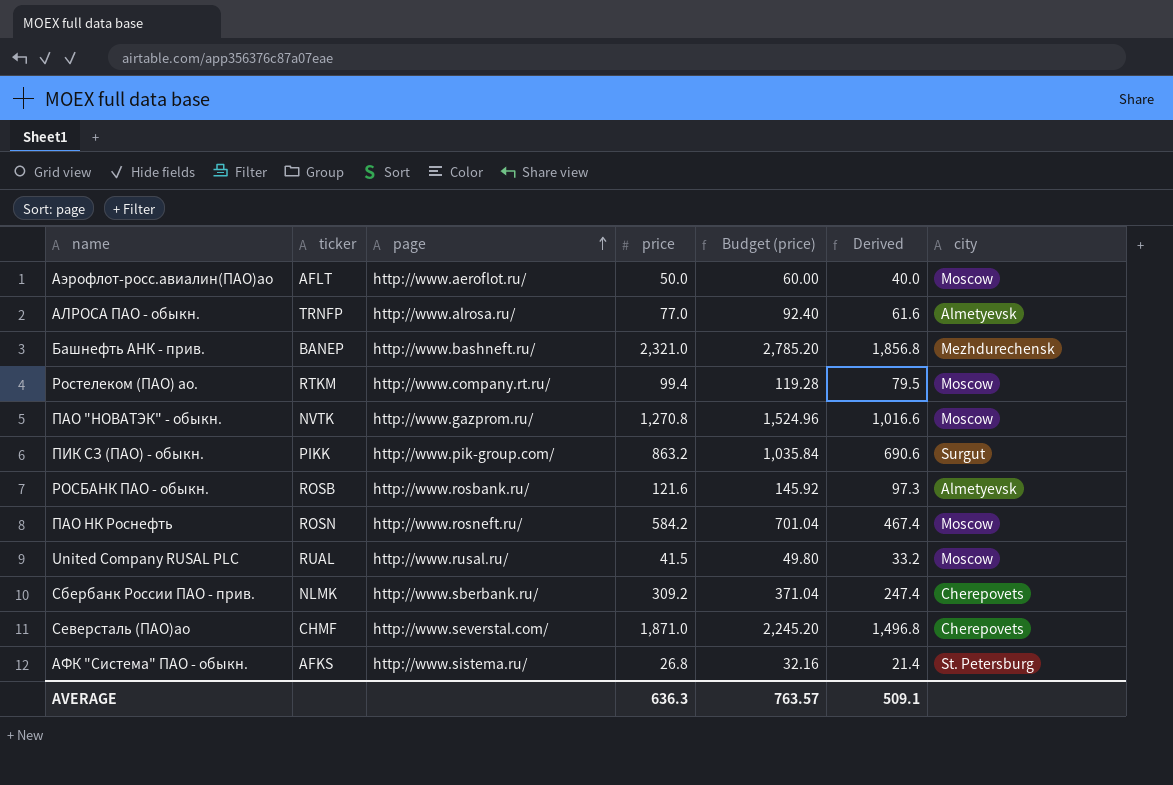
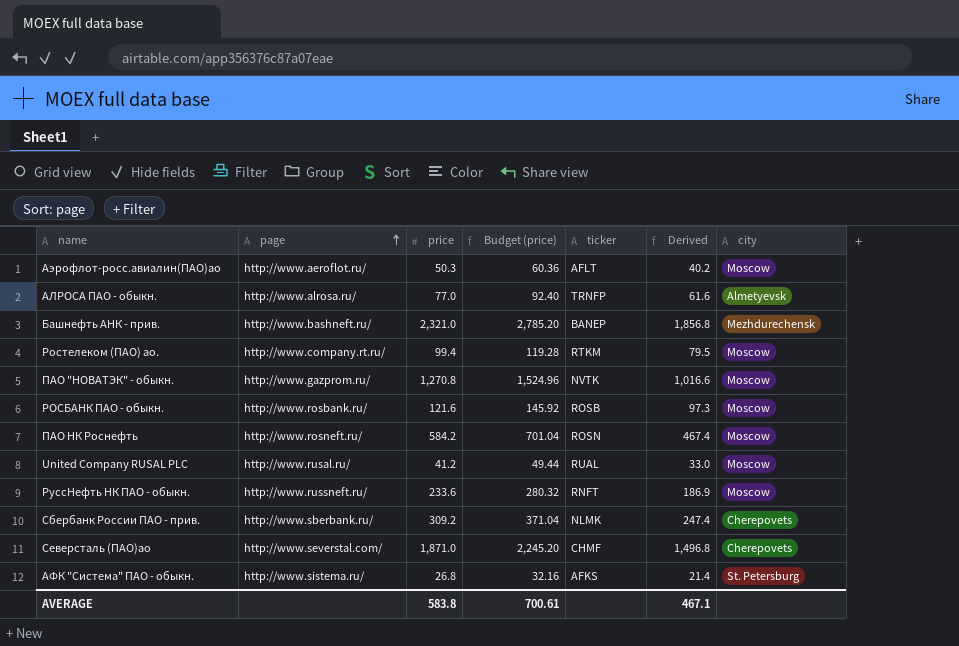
column ticker | position: 2 -> 5
row ПИК СЗ (ПАО) - обыкн.: PIKK | http://www.pik-group.com/ | 863.2 | 1,035.84 | 690.6 | Surgut -> none
Аэрофлот-росс.авиалин(ПАО)ао | price: 50.0 -> 50.3
Аэрофлот-росс.авиалин(ПАО)ао | Budget (price): 60.00 -> 60.36
Аэрофлот-росс.авиалин(ПАО)ао | Derived: 40.0 -> 40.2
РОСБАНК ПАО - обыкн. | city: Almetyevsk -> Moscow
United Company RUSAL PLC | price: 41.5 -> 41.2
United Company RUSAL PLC | Budget (price): 49.80 -> 49.44
United Company RUSAL PLC | Derived: 33.2 -> 33.0
row РуссНефть НК ПАО - обыкн.: none -> http://www.russneft.ru/ | 233.6 | 280.32 | RNFT | 186.9 | Moscow
AVERAGE | price: 636.3 -> 583.8
AVERAGE | Budget (price): 763.57 -> 700.61
AVERAGE | Derived: 509.1 -> 467.1

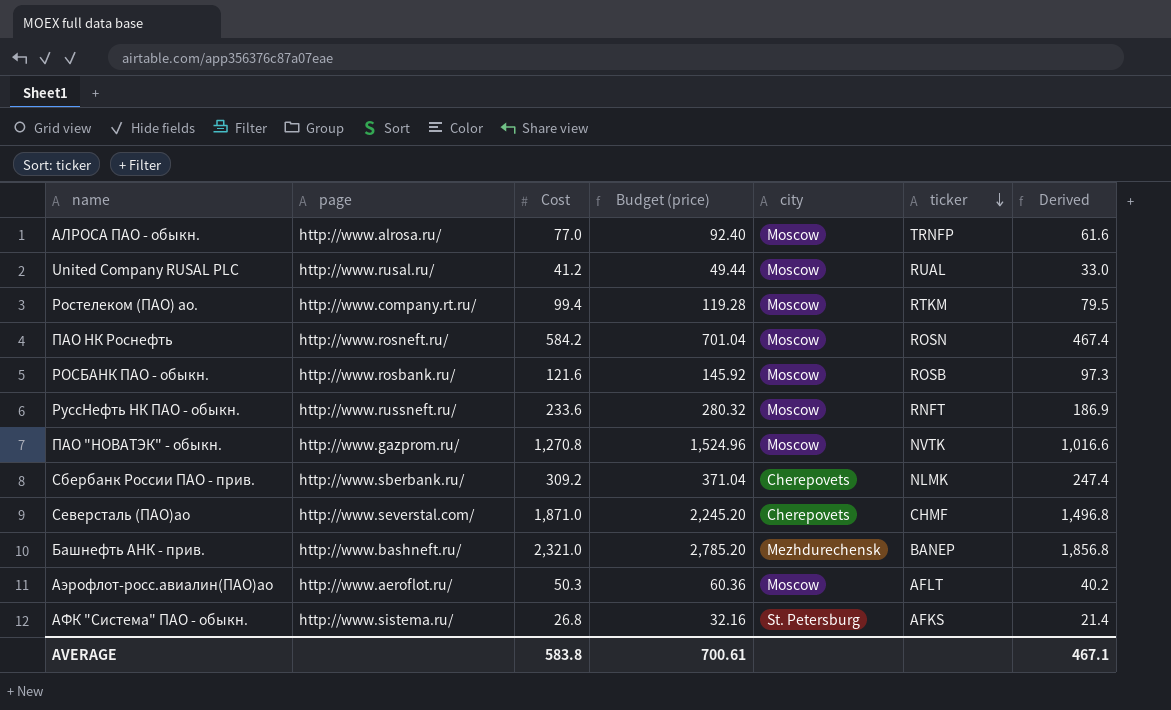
row order: page ascending -> ticker descending
column name: price -> Cost
column city | position: 7 -> 5
АЛРОСА ПАО - обыкн. | city: Almetyevsk -> Moscow

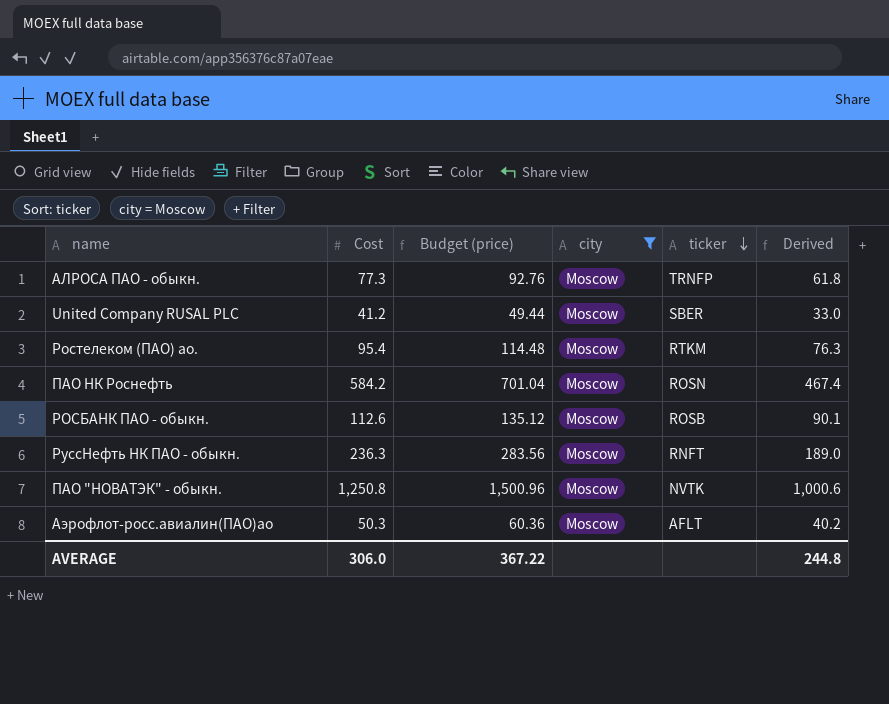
filter: none -> city = Moscow
column page | position: 2 -> none
АЛРОСА ПАО - обыкн. | Cost: 77.0 -> 77.3
АЛРОСА ПАО - обыкн. | Budget (price): 92.40 -> 92.76
АЛРОСА ПАО - обыкн. | Derived: 61.6 -> 61.8
United Company RUSAL PLC | ticker: RUAL -> SBER
Ростелеком (ПАО) ао. | Cost: 99.4 -> 95.4
Ростелеком (ПАО) ао. | Budget (price): 119.28 -> 114.48
Ростелеком (ПАО) ао. | Derived: 79.5 -> 76.3
РОСБАНК ПАО - обыкн. | Cost: 121.6 -> 112.6
РОСБАНК ПАО - обыкн. | Budget (price): 145.92 -> 135.12
РОСБАНК ПАО - обыкн. | Derived: 97.3 -> 90.1
РуссНефть НК ПАО - обыкн. | Cost: 233.6 -> 236.3
РуссНефть НК ПАО - обыкн. | Budget (price): 280.32 -> 283.56
РуссНефть НК ПАО - обыкн. | Derived: 186.9 -> 189.0
ПАО "НОВАТЭК" - обыкн. | Cost: 1,270.8 -> 1,250.8
ПАО "НОВАТЭК" - обыкн. | Budget (price): 1,524.96 -> 1,500.96
ПАО "НОВАТЭК" - обыкн. | Derived: 1,016.6 -> 1,000.6
AVERAGE | Cost: 583.8 -> 306.0
AVERAGE | Budget (price): 700.61 -> 367.22
AVERAGE | Derived: 467.1 -> 244.8

